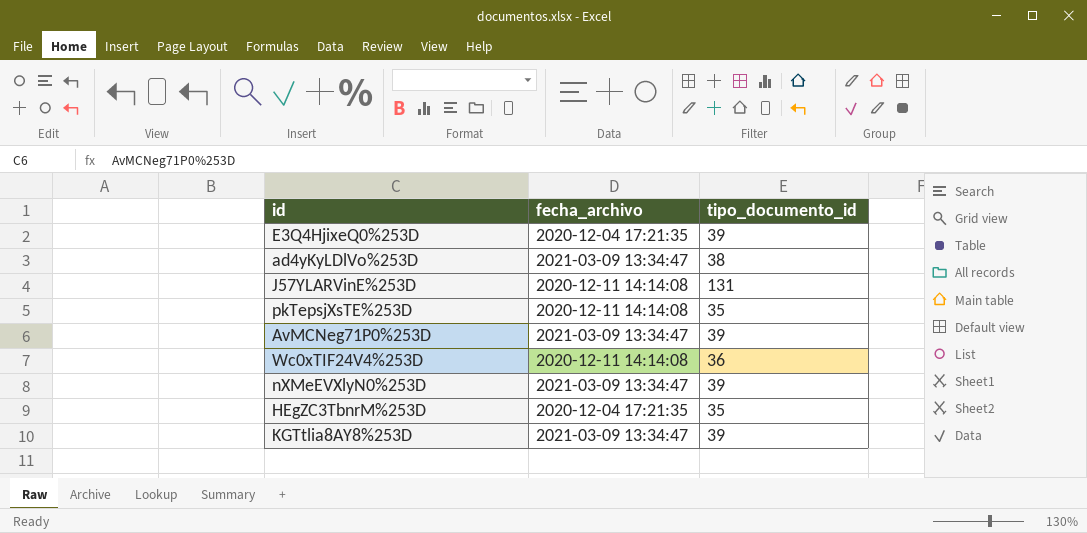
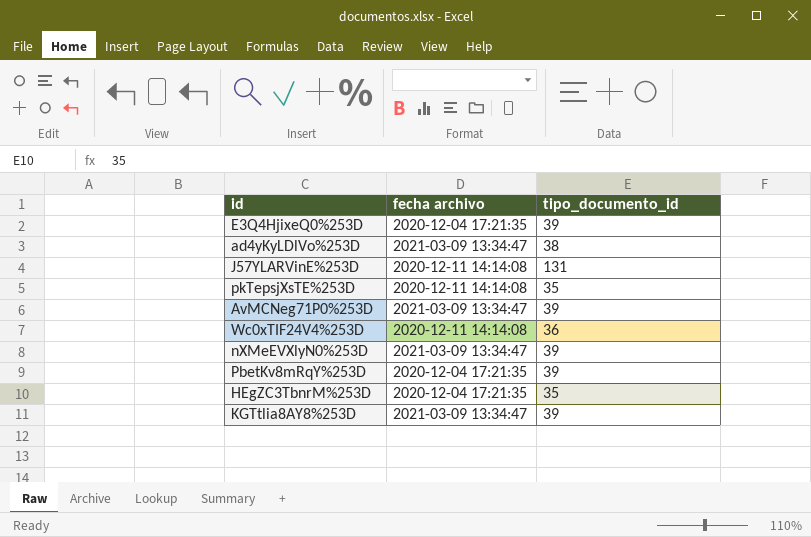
column name: fecha_archivo -> fecha archivo
row PbetKv8mRqY%253D: none -> 2020-12-04 17:21:35 | 39

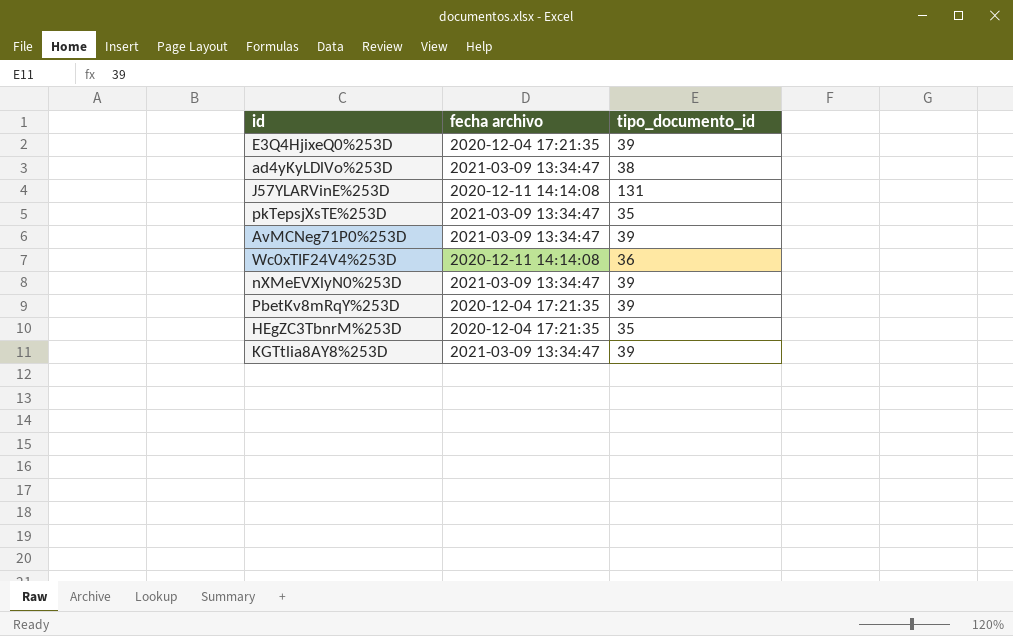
pkTepsjXsTE%253D | fecha archivo: 2020-12-11 14:14:08 -> 2021-03-09 13:34:47

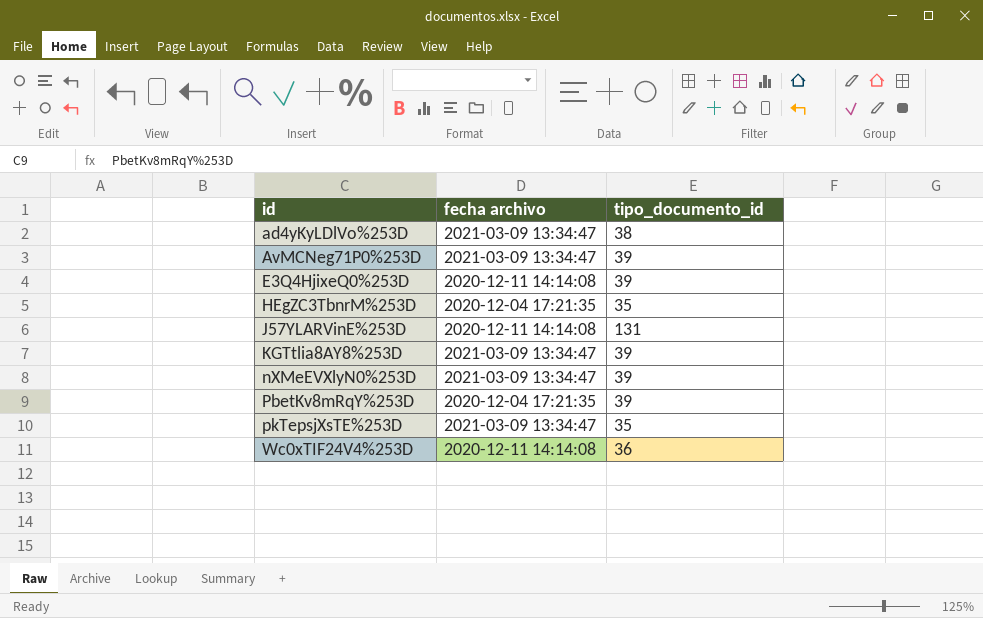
row order: none -> id ascending
E3Q4HjixeQ0%253D | fecha archivo: 2020-12-04 17:21:35 -> 2020-12-11 14:14:08

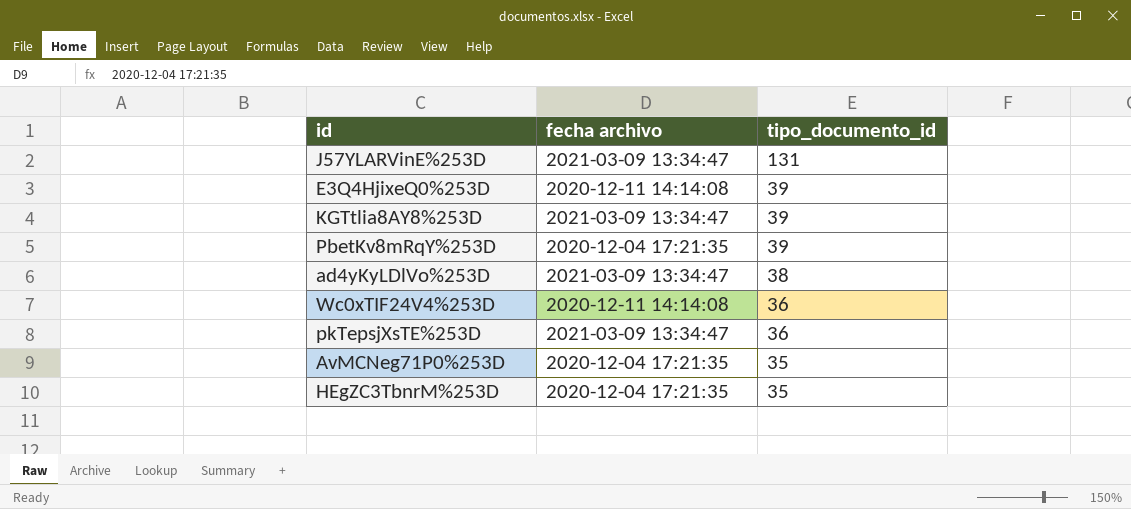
row order: id ascending -> tipo_documento_id descending
row nXMeEVXlyN0%253D: 2021-03-09 13:34:47 | 39 -> none
J57YLARVinE%253D | fecha archivo: 2020-12-11 14:14:08 -> 2021-03-09 13:34:47
pkTepsjXsTE%253D | tipo_documento_id: 35 -> 36
AvMCNeg71P0%253D | fecha archivo: 2021-03-09 13:34:47 -> 2020-12-04 17:21:35
AvMCNeg71P0%253D | tipo_documento_id: 39 -> 35

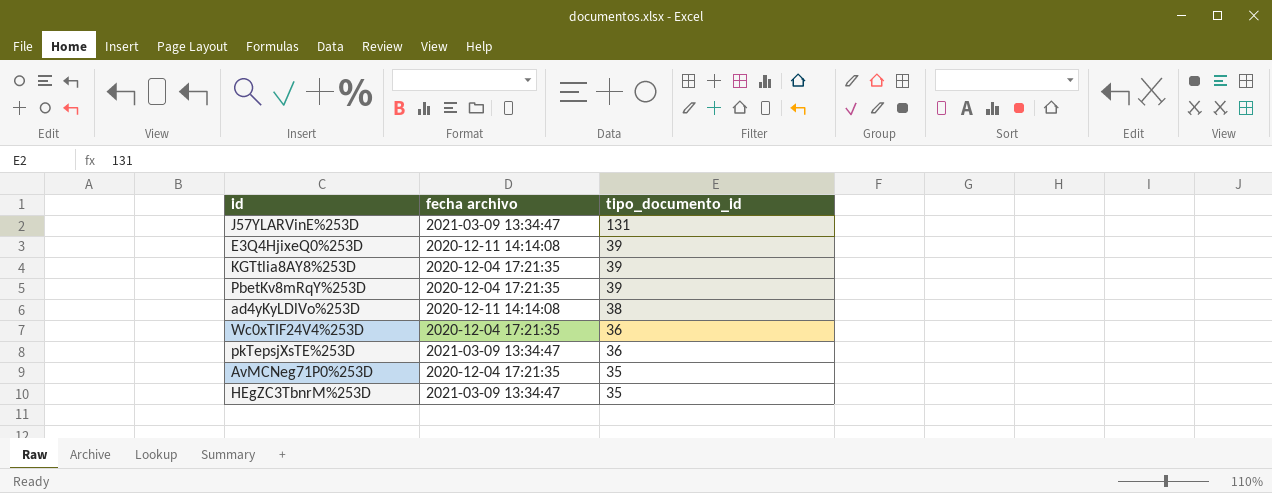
KGTtlia8AY8%253D | fecha archivo: 2021-03-09 13:34:47 -> 2020-12-04 17:21:35
ad4yKyLDlVo%253D | fecha archivo: 2021-03-09 13:34:47 -> 2020-12-11 14:14:08
Wc0xTIF24V4%253D | fecha archivo: 2020-12-11 14:14:08 -> 2020-12-04 17:21:35
HEgZC3TbnrM%253D | fecha archivo: 2020-12-04 17:21:35 -> 2021-03-09 13:34:47

